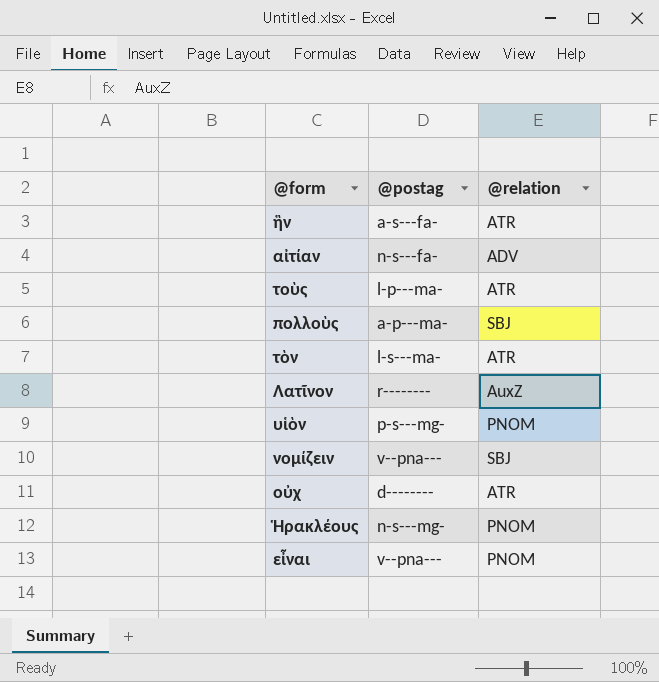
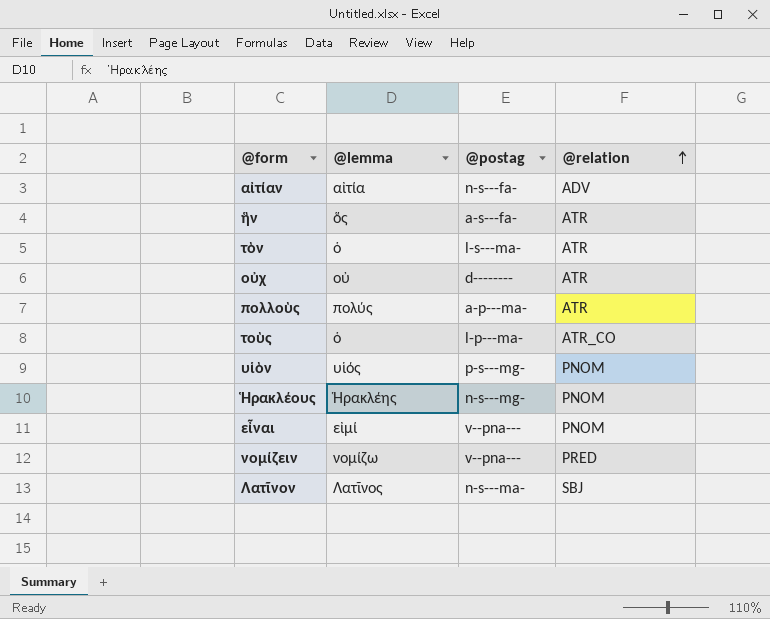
row order: none -> @relation ascending
column @lemma | position: none -> 2
πολλοὺς | @relation: SBJ -> ATR
τοὺς | @relation: ATR -> ATR_CO
νομίζειν | @relation: SBJ -> PRED
Λατῖνον | @postag: r-------- -> n-s---ma-
Λατῖνον | @relation: AuxZ -> SBJ

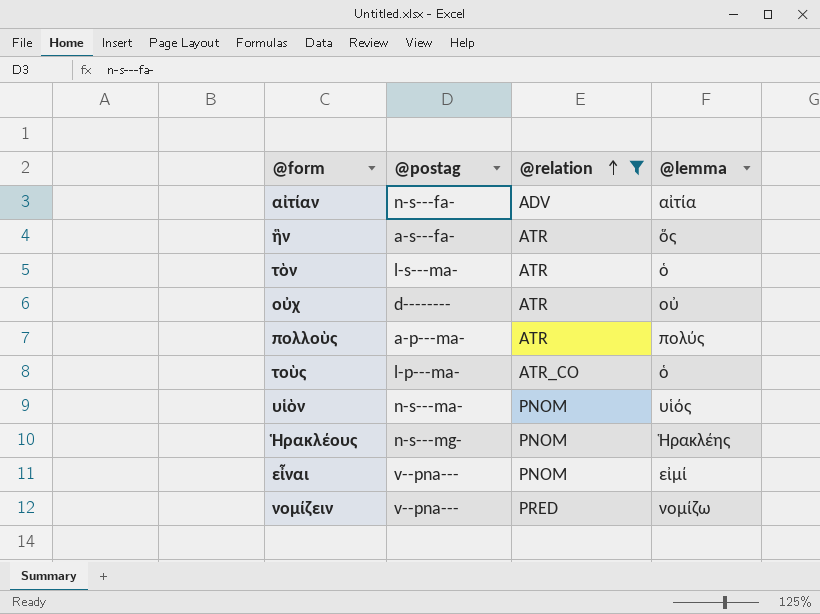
filter: none -> @relation != SBJ
column @lemma | position: 2 -> 4
υἱὸν | @postag: p-s---mg- -> n-s---ma-

